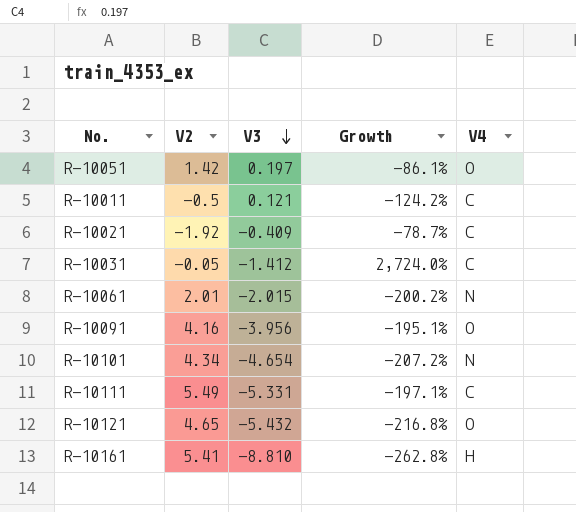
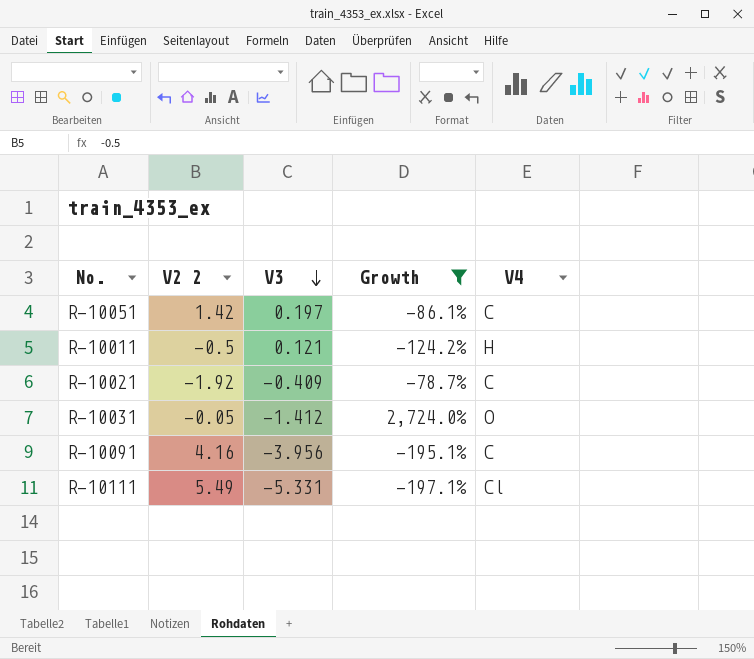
filter: none -> Growth >= -197.1%
column name: V2 -> V2 2
R-10051 | V4: O -> C
R-10011 | V4: C -> H
R-10031 | V4: C -> O
R-10091 | V4: O -> C
R-10111 | V4: C -> Cl

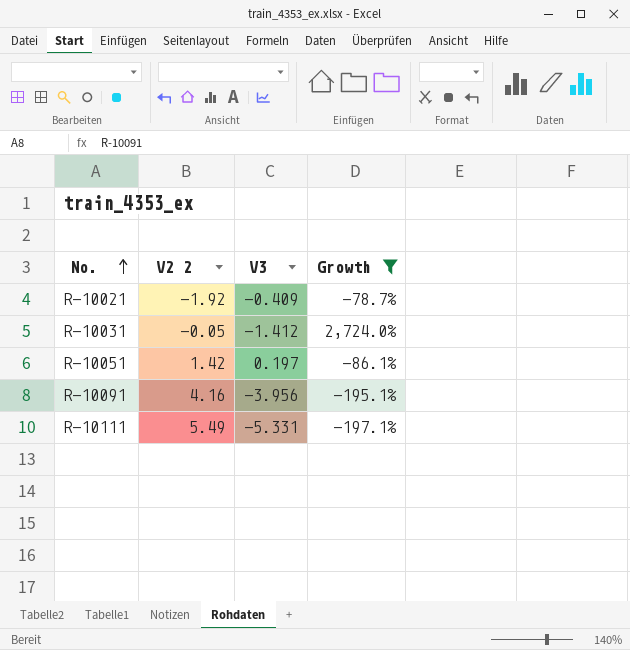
row order: V3 descending -> No. ascending
column V4 | position: 5 -> none
row R-10011: -0.5 | 0.121 | -124.2% | H -> none

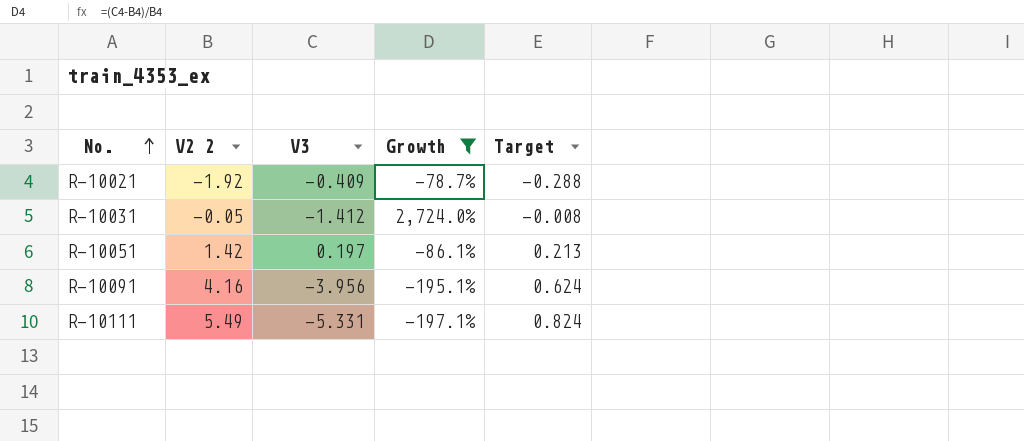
column Target | formula: none -> [V2 2] * 0.15

